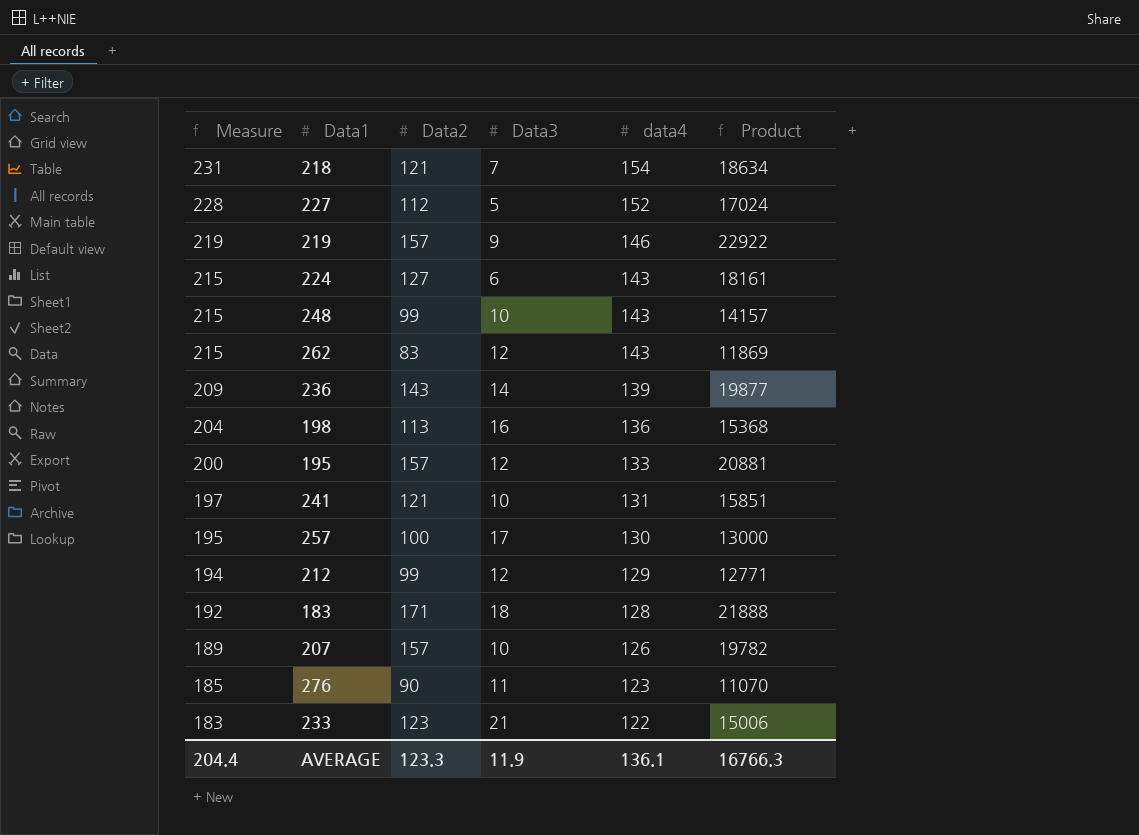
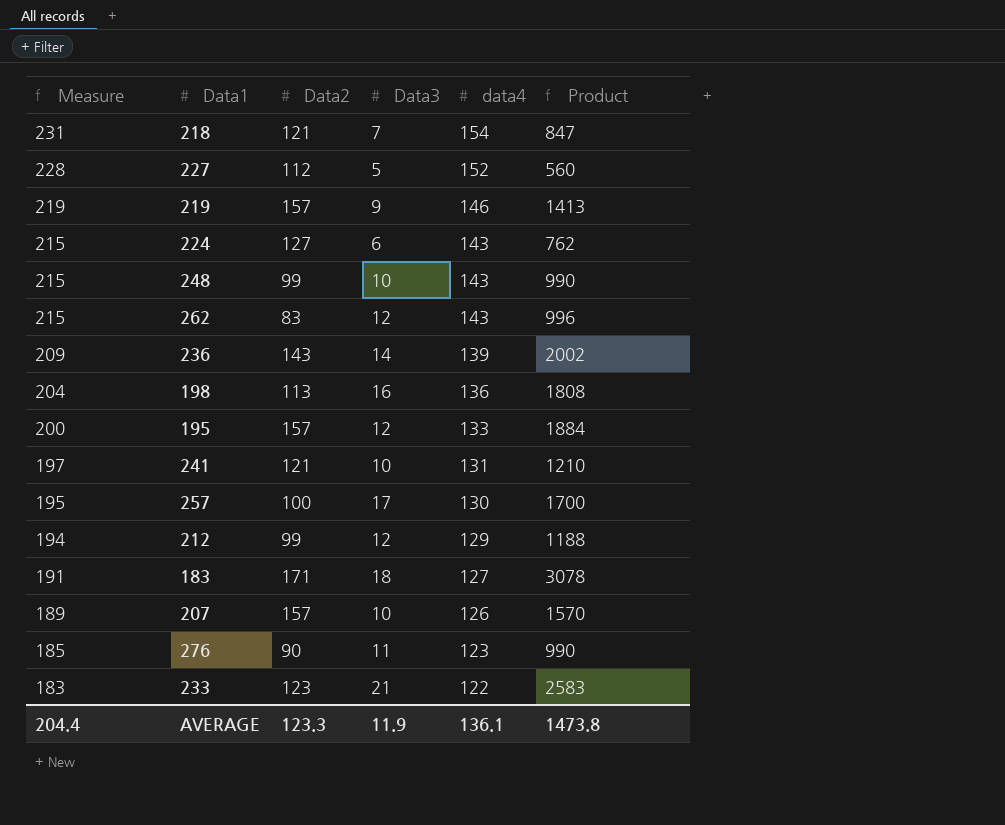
column Product | formula: [Data2] * [data4] -> [Data2] * [Data3]
183 | Measure: 192 -> 191
183 | data4: 128 -> 127
AVERAGE | Product: 16766.3 -> 1473.8

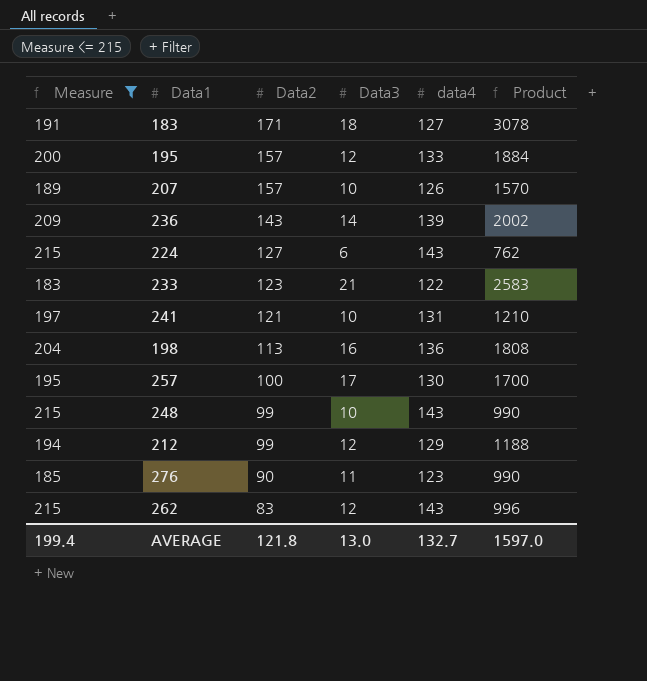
filter: none -> Measure <= 215
row order: Measure descending -> Data2 descending
AVERAGE | Measure: 204.4 -> 199.4
AVERAGE | Data2: 123.3 -> 121.8
AVERAGE | Data3: 11.9 -> 13.0
AVERAGE | data4: 136.1 -> 132.7
AVERAGE | Product: 1473.8 -> 1597.0

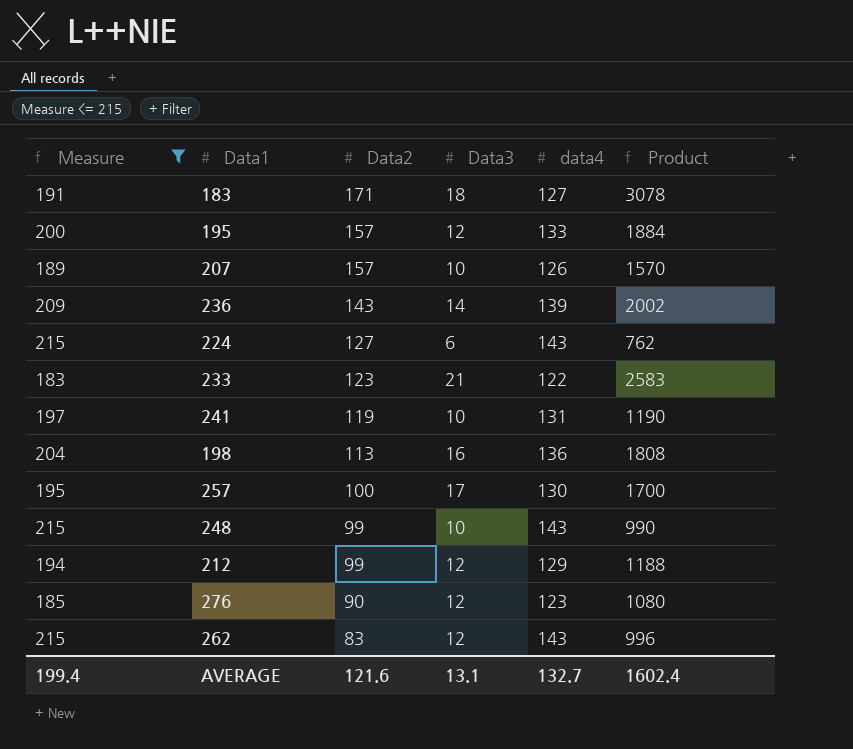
241 | Data2: 121 -> 119
241 | Product: 1210 -> 1190
276 | Data3: 11 -> 12
276 | Product: 990 -> 1080
AVERAGE | Data2: 121.8 -> 121.6
AVERAGE | Data3: 13.0 -> 13.1
AVERAGE | Product: 1597.0 -> 1602.4

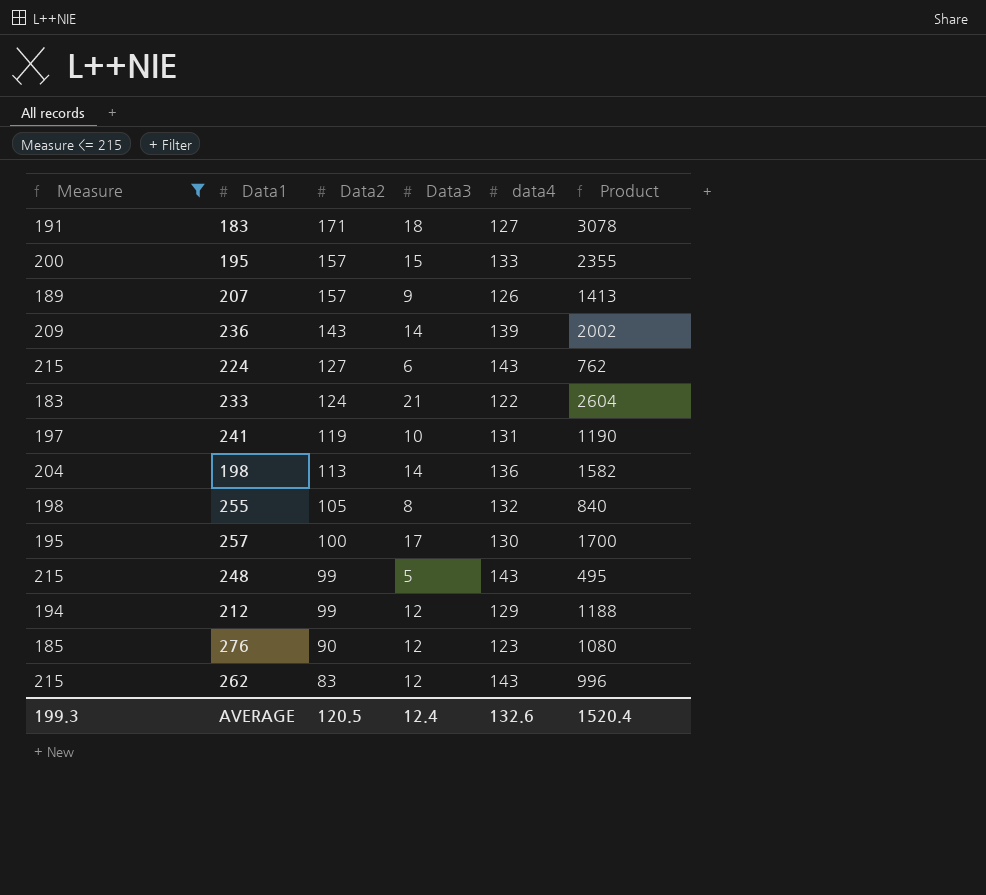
195 | Data3: 12 -> 15
195 | Product: 1884 -> 2355
207 | Data3: 10 -> 9
207 | Product: 1570 -> 1413
233 | Data2: 123 -> 124
233 | Product: 2583 -> 2604
198 | Data3: 16 -> 14
198 | Product: 1808 -> 1582
row 255: none -> 198 | 105 | 8 | 132 | 840
248 | Data3: 10 -> 5
248 | Product: 990 -> 495
AVERAGE | Measure: 199.4 -> 199.3
AVERAGE | Data2: 121.6 -> 120.5
AVERAGE | Data3: 13.1 -> 12.4
AVERAGE | data4: 132.7 -> 132.6
AVERAGE | Product: 1602.4 -> 1520.4

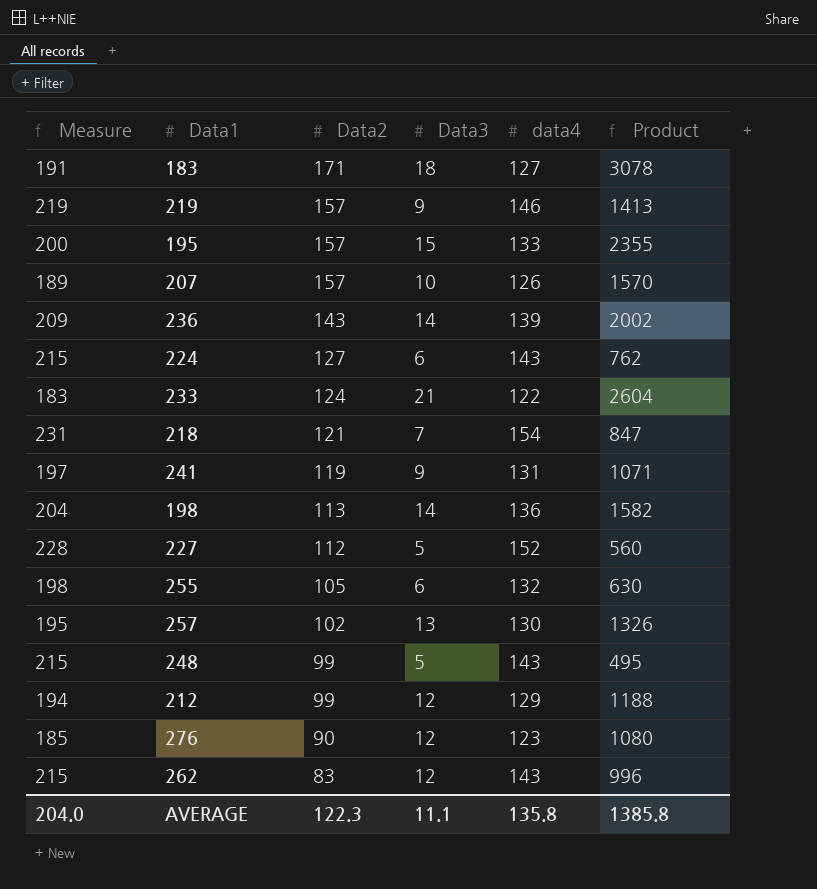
filter: Measure <= 215 -> none
207 | Data3: 9 -> 10
207 | Product: 1413 -> 1570
241 | Data3: 10 -> 9
241 | Product: 1190 -> 1071
255 | Data3: 8 -> 6
255 | Product: 840 -> 630
257 | Data2: 100 -> 102
257 | Data3: 17 -> 13
257 | Product: 1700 -> 1326
AVERAGE | Measure: 199.3 -> 204.0
AVERAGE | Data2: 120.5 -> 122.3
AVERAGE | Data3: 12.4 -> 11.1
AVERAGE | data4: 132.6 -> 135.8
AVERAGE | Product: 1520.4 -> 1385.8

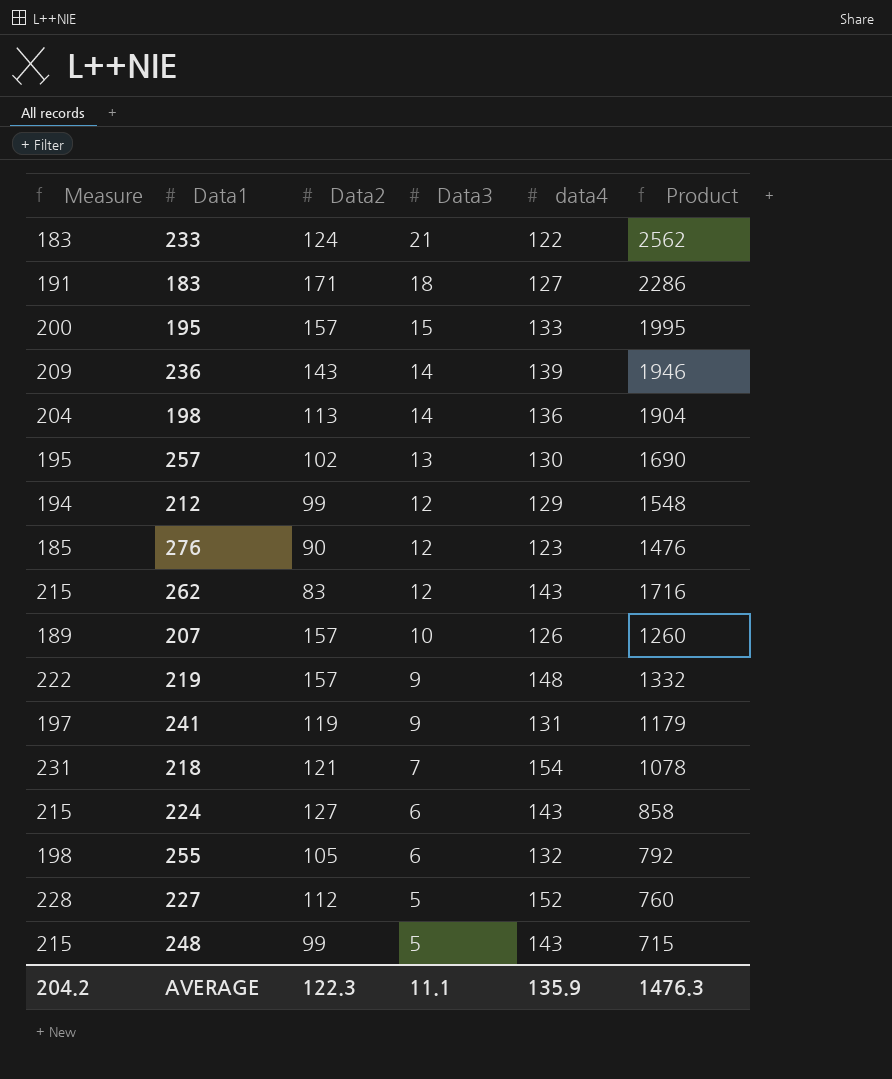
row order: Data2 descending -> Data3 descending
column Product | formula: [Data2] * [Data3] -> [Data3] * [data4]
219 | Measure: 219 -> 222
219 | data4: 146 -> 148
AVERAGE | Measure: 204.0 -> 204.2
AVERAGE | data4: 135.8 -> 135.9
AVERAGE | Product: 1385.8 -> 1476.3

